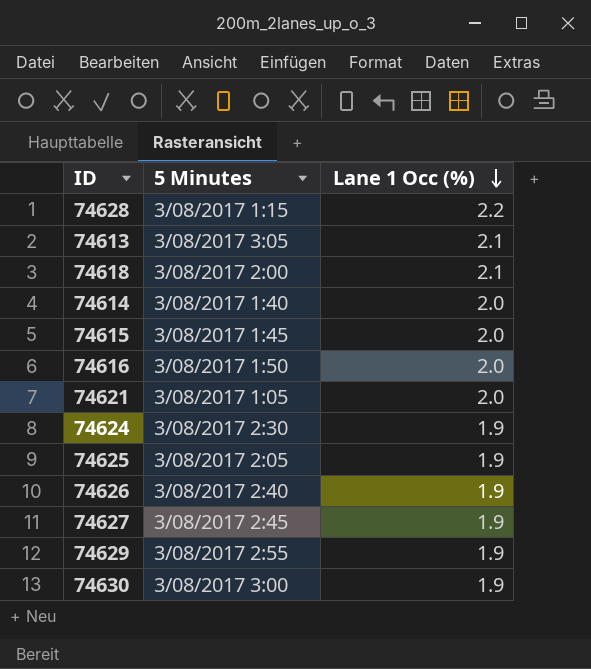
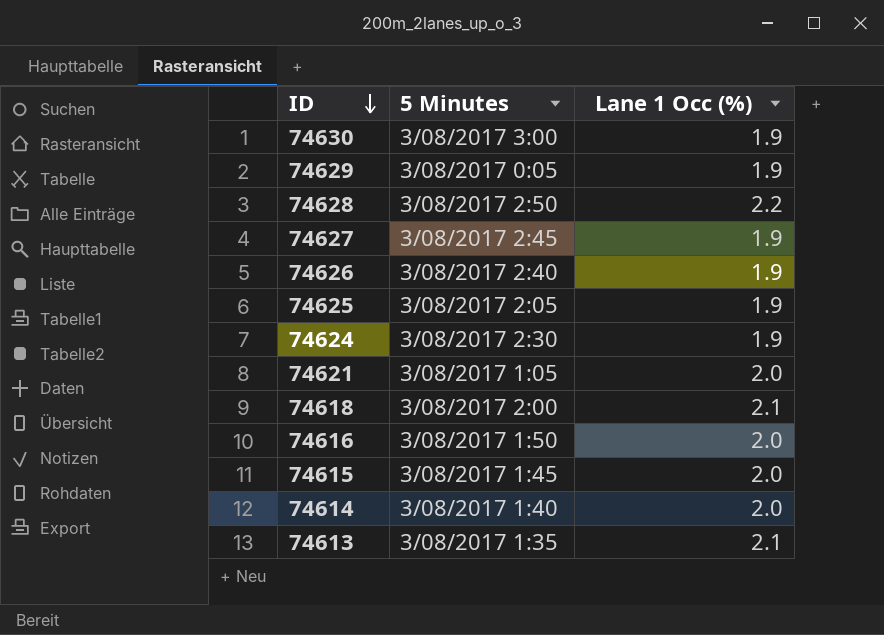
row order: Lane 1 Occ (%) descending -> ID descending
74629 | 5 Minutes: 3/08/2017 2:55 -> 3/08/2017 0:05
74628 | 5 Minutes: 3/08/2017 1:15 -> 3/08/2017 2:50
74613 | 5 Minutes: 3/08/2017 3:05 -> 3/08/2017 1:35

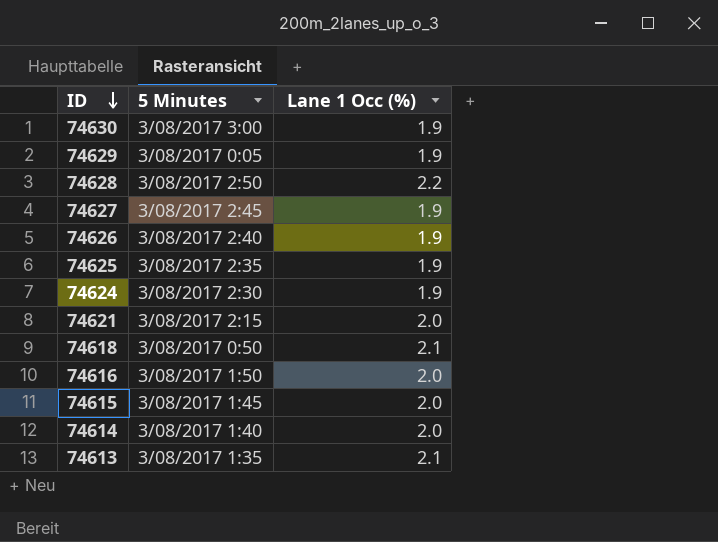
74625 | 5 Minutes: 3/08/2017 2:05 -> 3/08/2017 2:35
74621 | 5 Minutes: 3/08/2017 1:05 -> 3/08/2017 2:15
74618 | 5 Minutes: 3/08/2017 2:00 -> 3/08/2017 0:50

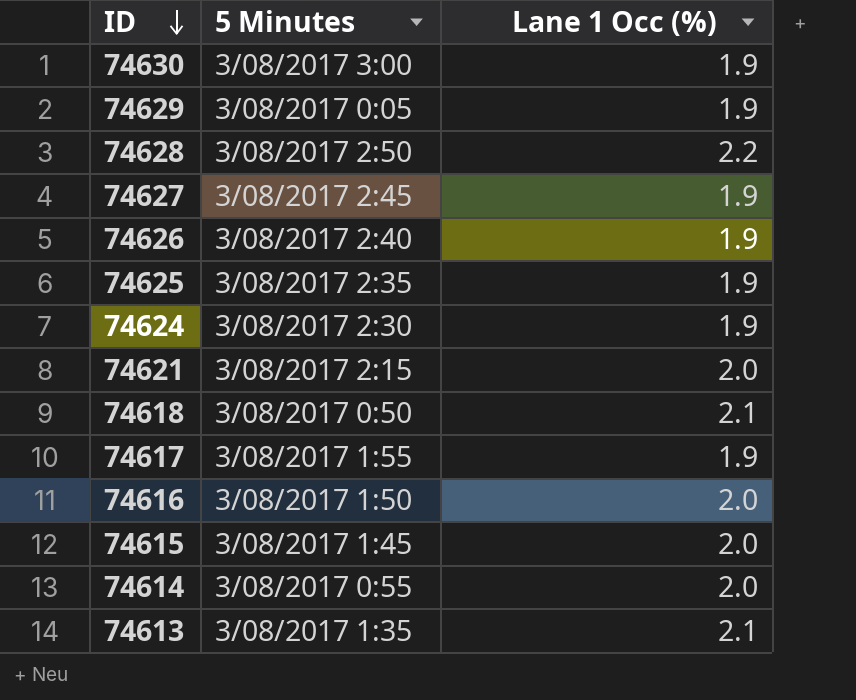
row 74617: none -> 3/08/2017 1:55 | 1.9
74614 | 5 Minutes: 3/08/2017 1:40 -> 3/08/2017 0:55

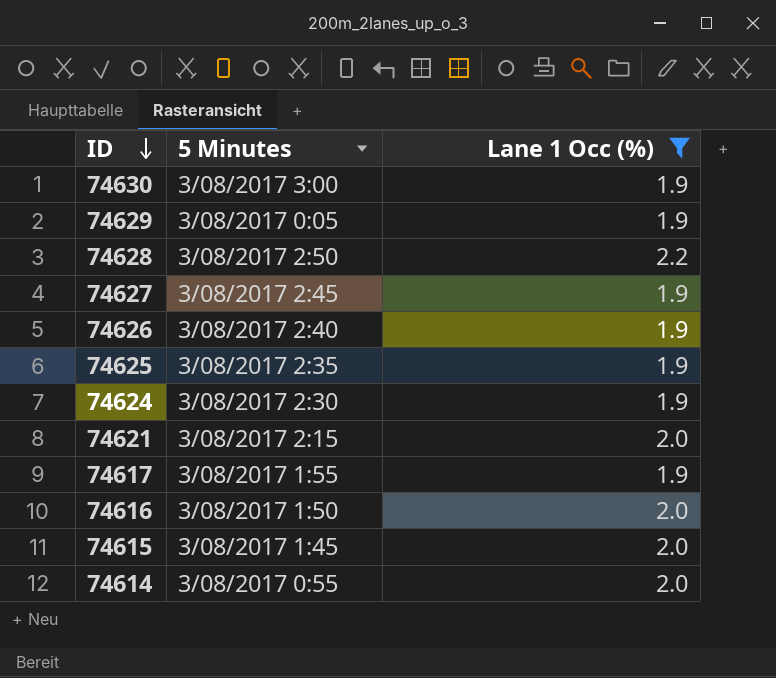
filter: none -> Lane 1 Occ (%) != 2.1

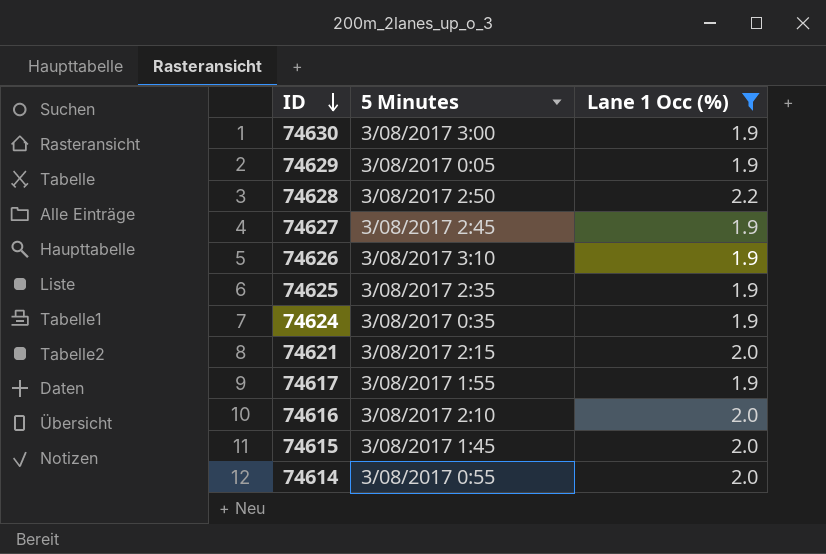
74626 | 5 Minutes: 3/08/2017 2:40 -> 3/08/2017 3:10
74624 | 5 Minutes: 3/08/2017 2:30 -> 3/08/2017 0:35
74616 | 5 Minutes: 3/08/2017 1:50 -> 3/08/2017 2:10

